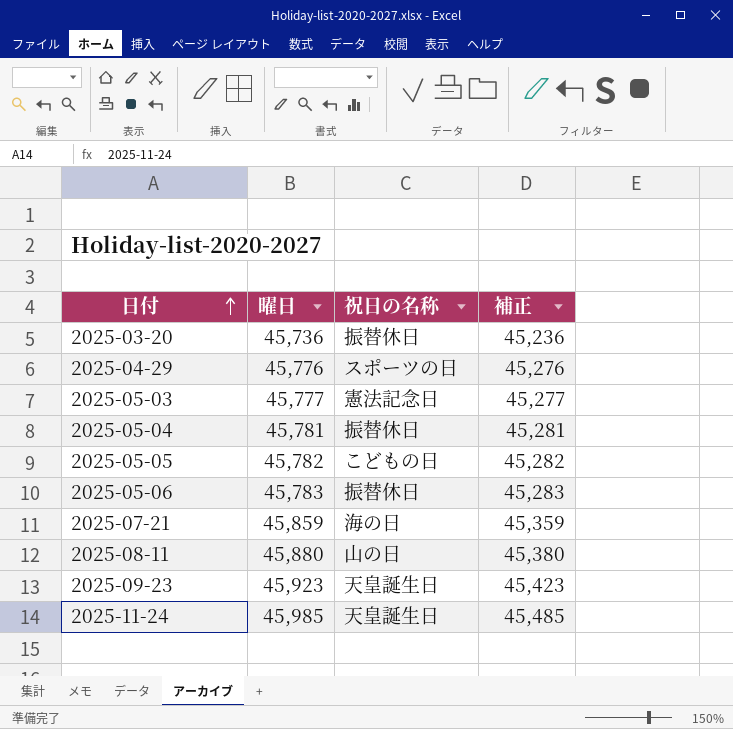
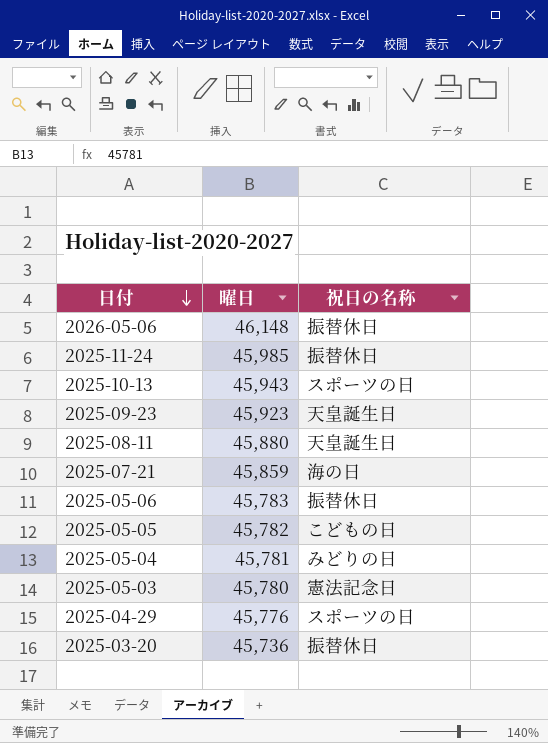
row order: 日付 ascending -> 日付 descending
column 補正 | formula: [曜日] - 500 -> none
row 2026-05-06: none -> 46,148 | 振替休日
2025-11-24 | 祝日の名称: 天皇誕生日 -> 振替休日
row 2025-10-13: none -> 45,943 | スポーツの日
2025-08-11 | 祝日の名称: 山の日 -> 天皇誕生日
2025-05-04 | 祝日の名称: 振替休日 -> みどりの日
2025-05-03 | 曜日: 45,777 -> 45,780

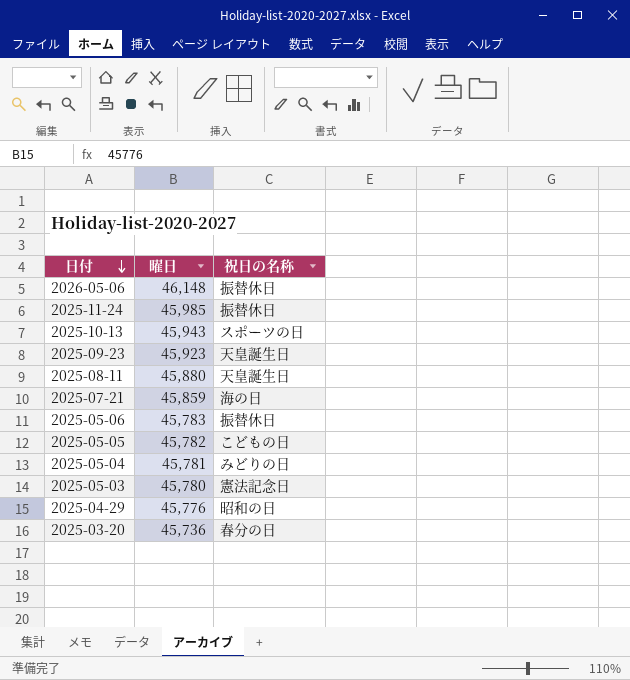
2025-04-29 | 祝日の名称: スポーツの日 -> 昭和の日
2025-03-20 | 祝日の名称: 振替休日 -> 春分の日

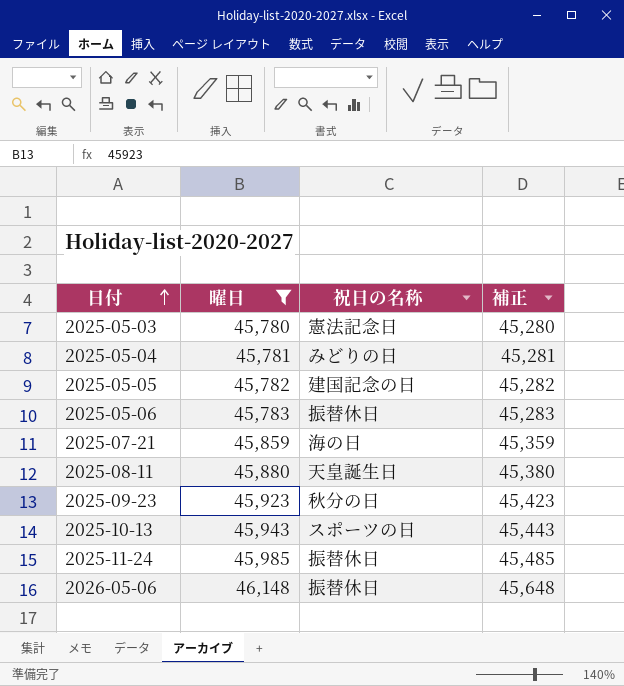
filter: none -> 曜日 >= 45,780
row order: 日付 descending -> 日付 ascending
column 補正 | formula: none -> [曜日] - 500
2025-05-05 | 祝日の名称: こどもの日 -> 建国記念の日
2025-09-23 | 祝日の名称: 天皇誕生日 -> 秋分の日

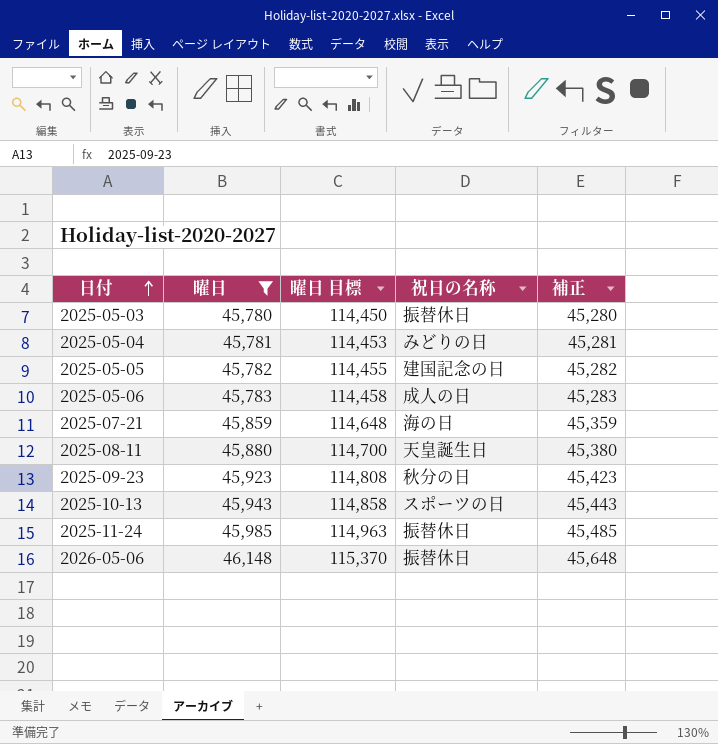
column 曜日 目標 | formula: none -> [曜日] * 2.5
2025-05-03 | 祝日の名称: 憲法記念日 -> 振替休日
2025-05-06 | 祝日の名称: 振替休日 -> 成人の日

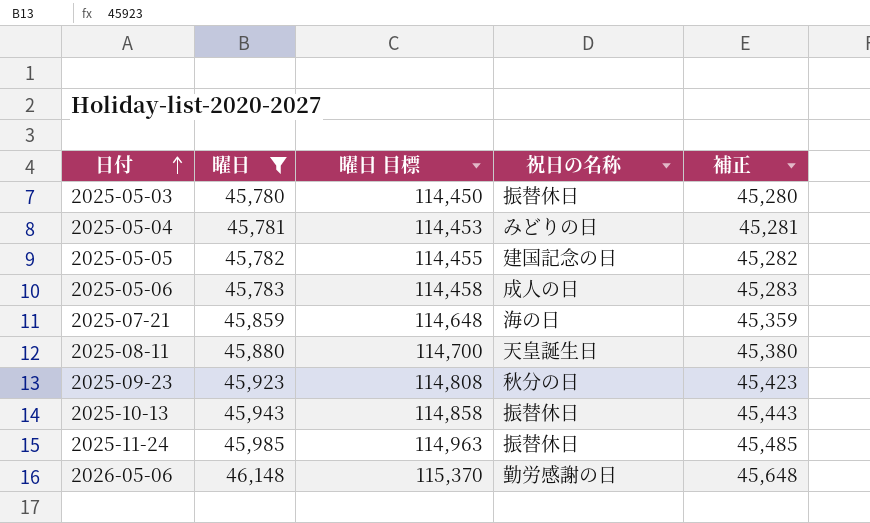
2025-10-13 | 祝日の名称: スポーツの日 -> 振替休日
2026-05-06 | 祝日の名称: 振替休日 -> 勤労感謝の日

